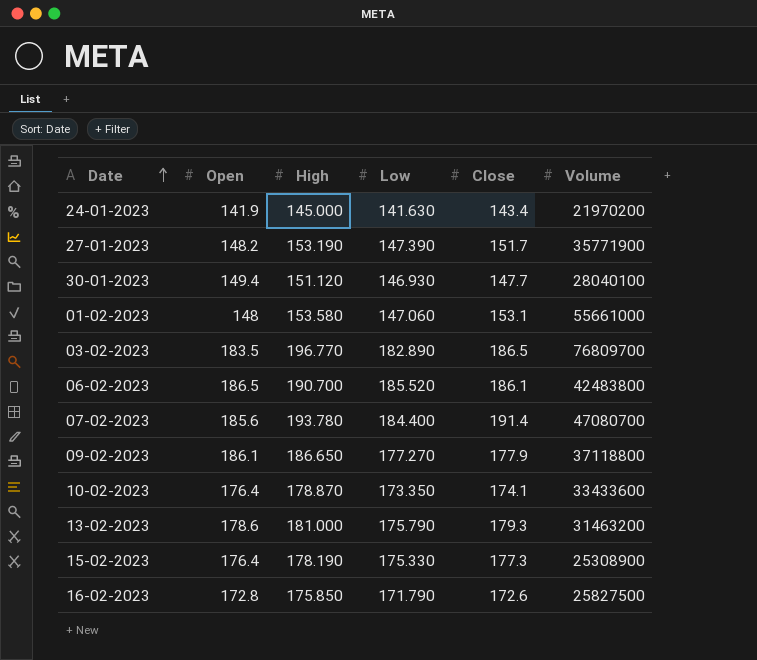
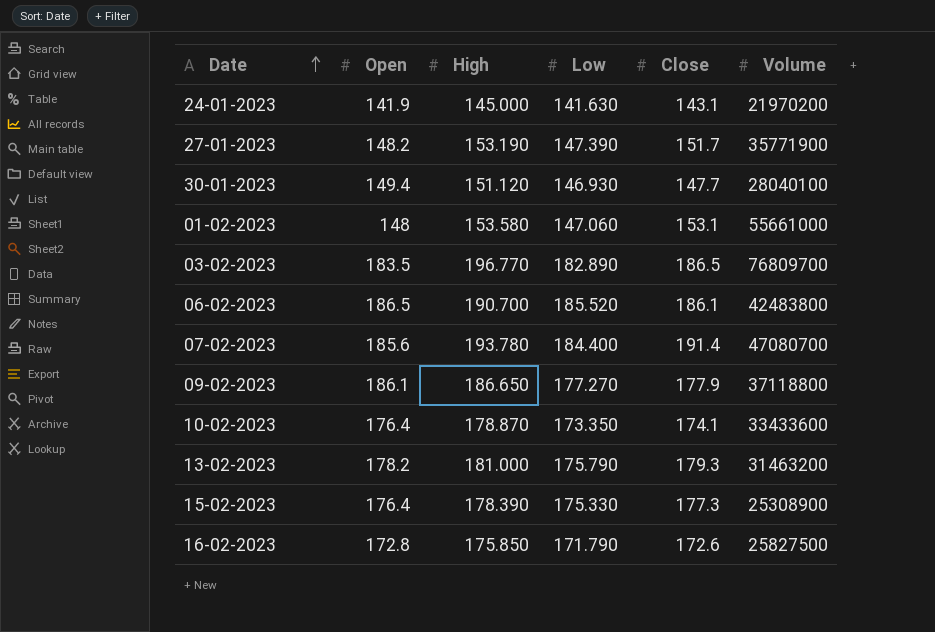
24-01-2023 | Close: 143.4 -> 143.1
13-02-2023 | Open: 178.6 -> 178.2
15-02-2023 | High: 178.190 -> 178.390

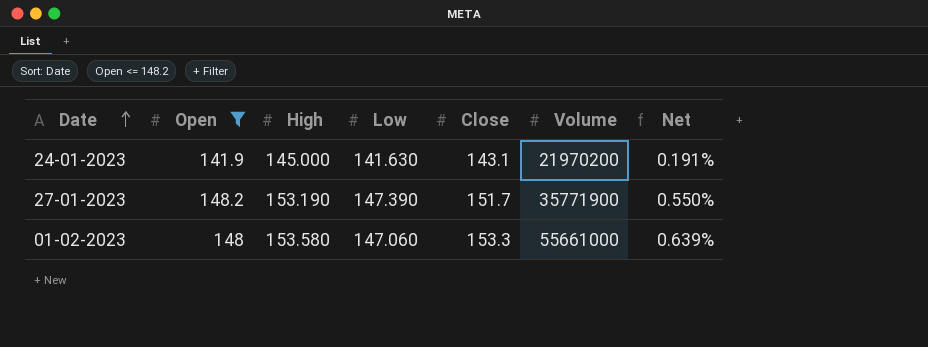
filter: none -> Open <= 148.2
column Net | formula: none -> ([Open] - [Low]) / [Low]
01-02-2023 | Close: 153.1 -> 153.3

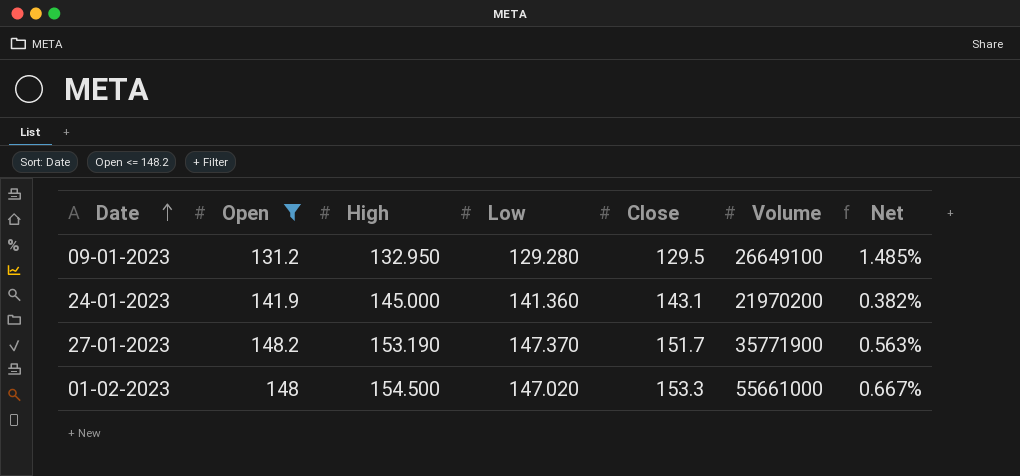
row 09-01-2023: none -> 131.2 | 132.950 | 129.280 | 129.5 | 26649100 | 1.485%
24-01-2023 | Low: 141.630 -> 141.360
24-01-2023 | Net: 0.191% -> 0.382%
27-01-2023 | Low: 147.390 -> 147.370
27-01-2023 | Net: 0.550% -> 0.563%
01-02-2023 | High: 153.580 -> 154.500
01-02-2023 | Low: 147.060 -> 147.020
01-02-2023 | Net: 0.639% -> 0.667%

